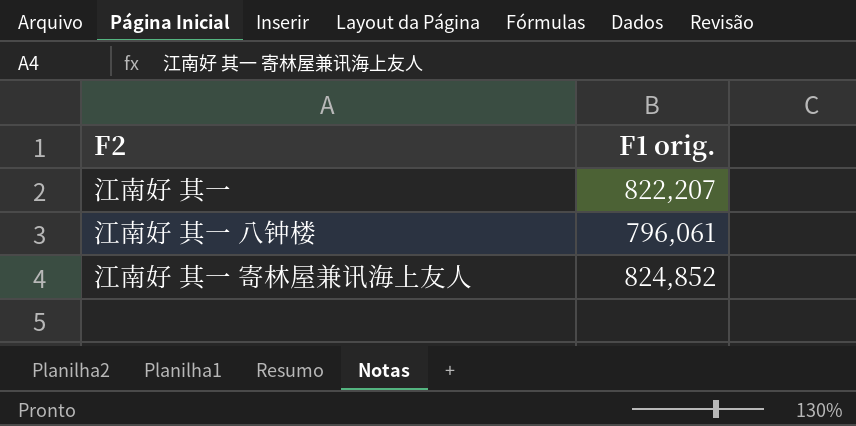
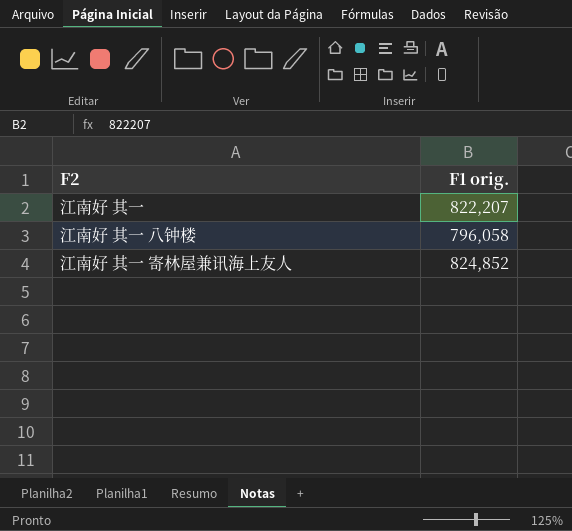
江南好 其一 八钟楼 | F1 orig.: 796,061 -> 796,058

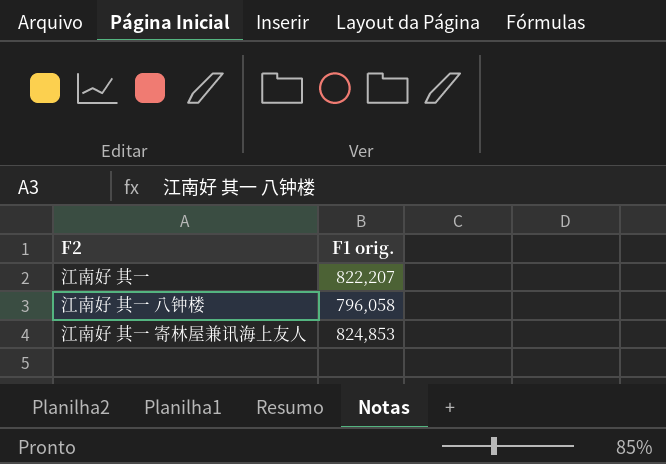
江南好 其一 寄林屋兼讯海上友人 | F1 orig.: 824,852 -> 824,853

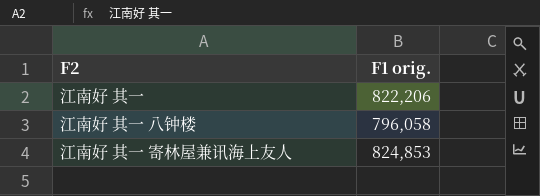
江南好 其一 | F1 orig.: 822,207 -> 822,206

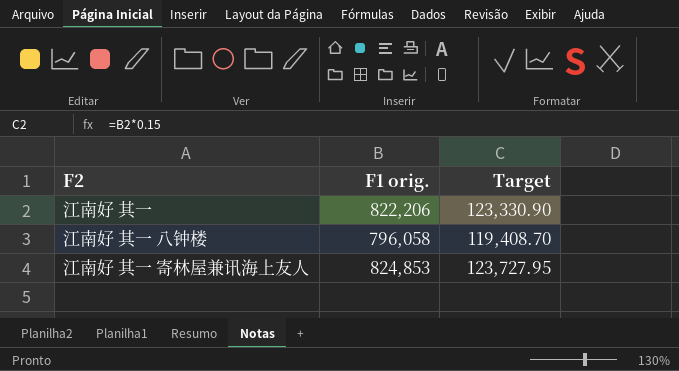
column Target | formula: none -> [F1 orig.] * 0.15

